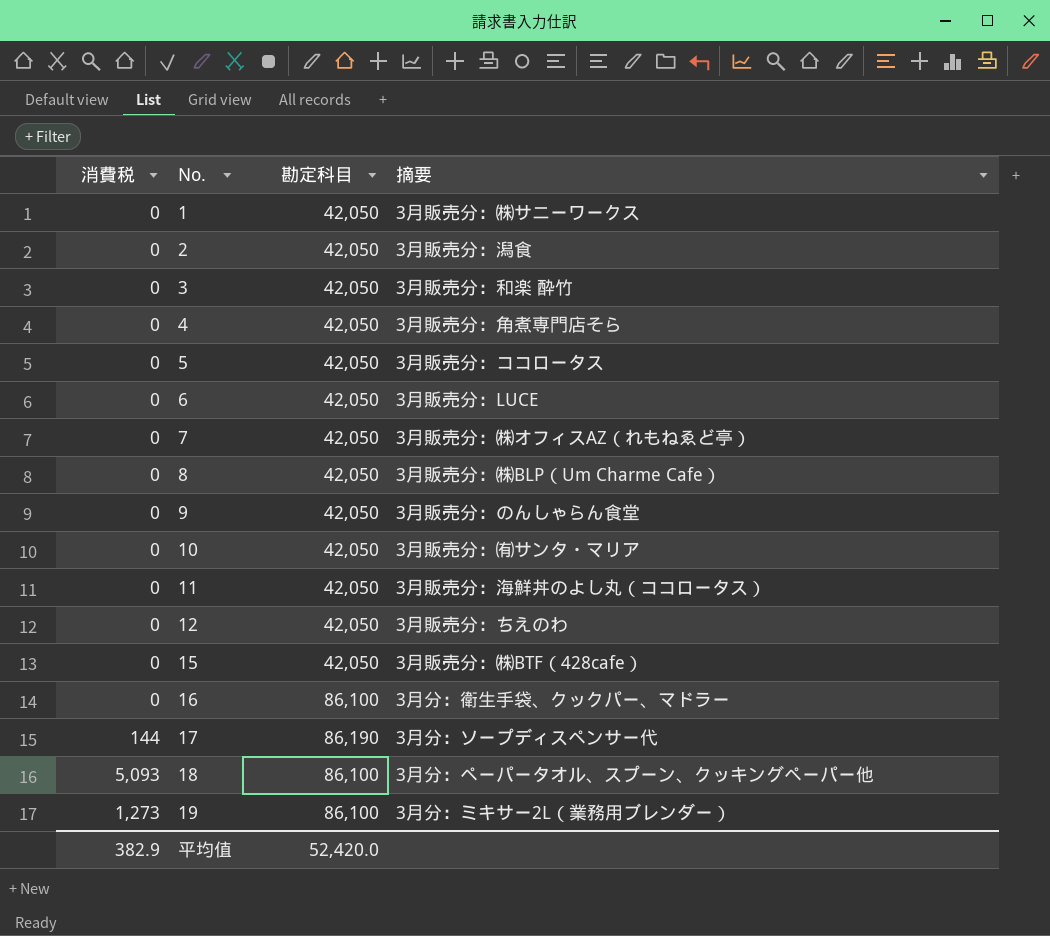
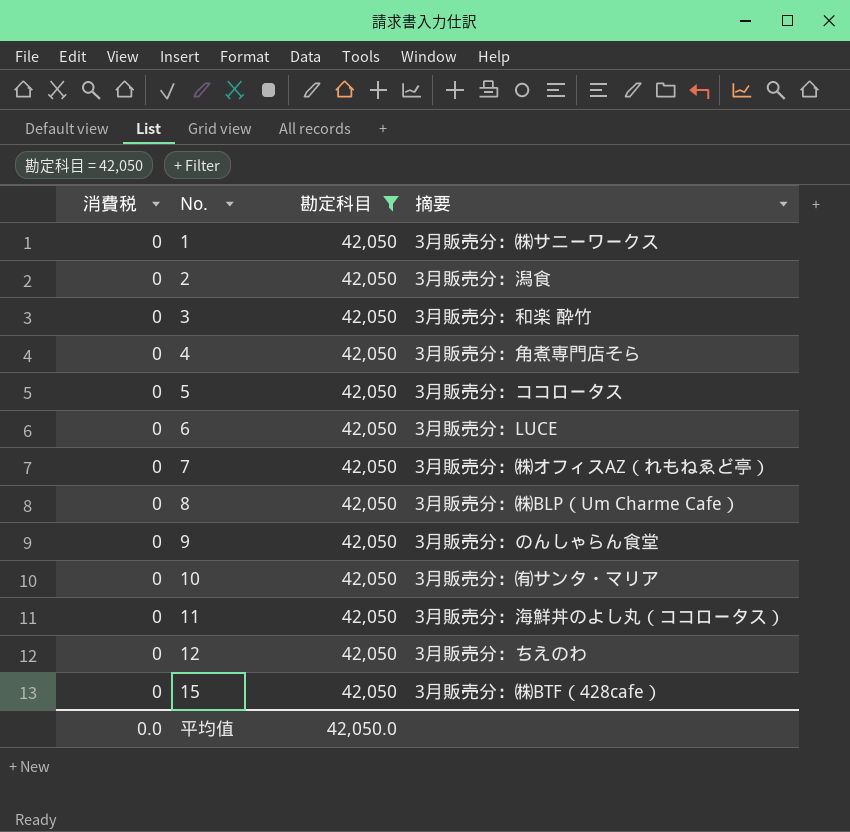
filter: none -> 勘定科目 = 42,050
平均值 | 消費税: 382.9 -> 0.0
平均值 | 勘定科目: 52,420.0 -> 42,050.0

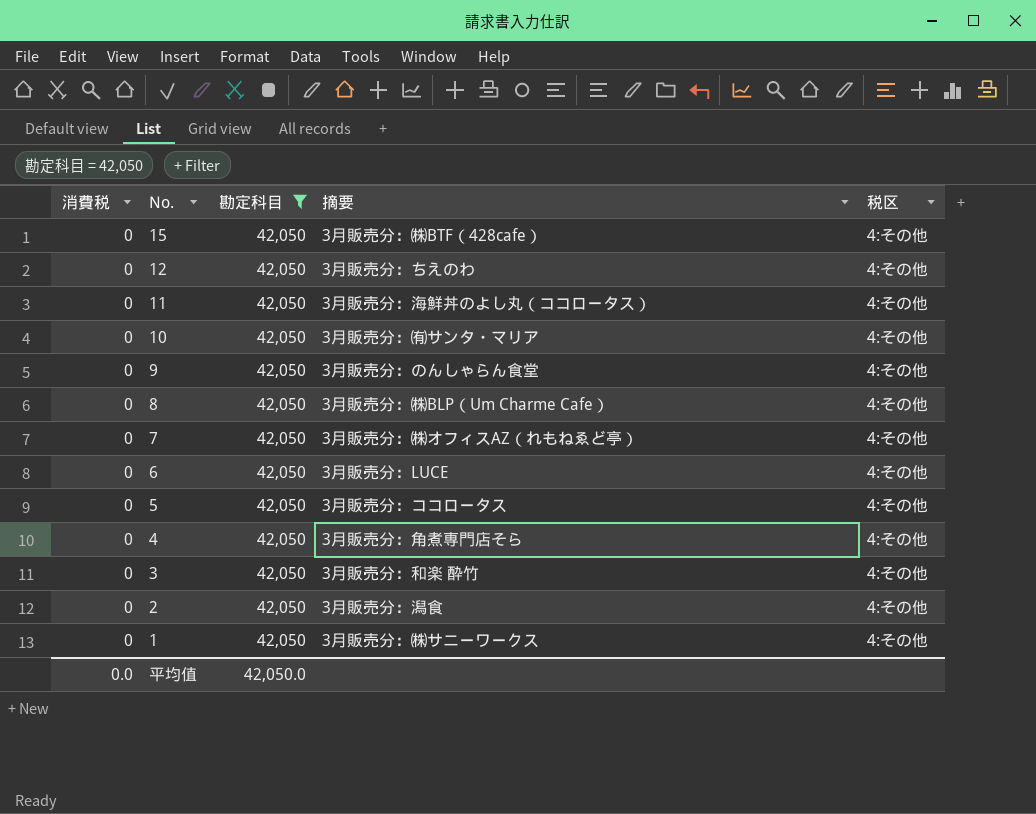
row order: No. ascending -> No. descending
column 税区 | position: none -> 5

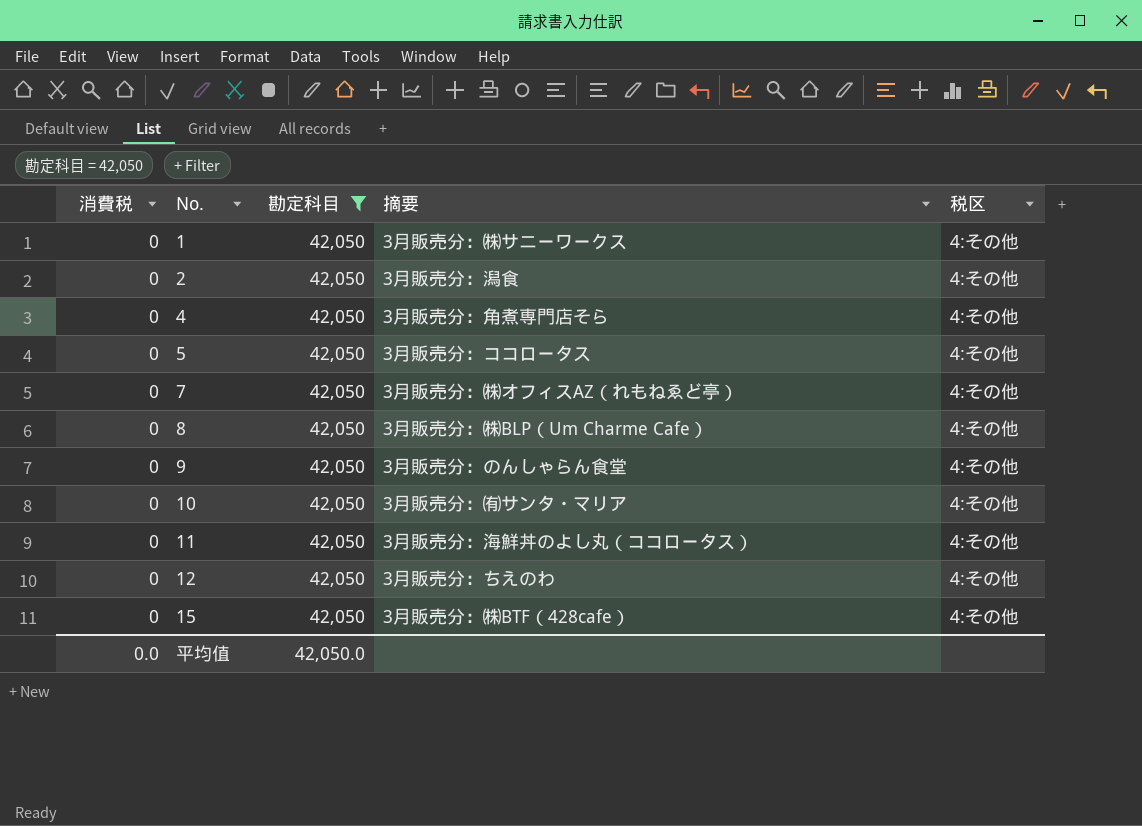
row order: No. descending -> No. ascending
row 6: 0 | 42,050 | 3月販売分：LUCE | 4:その他 -> none
row 3: 0 | 42,050 | 3月販売分：和楽 酔竹 | 4:その他 -> none

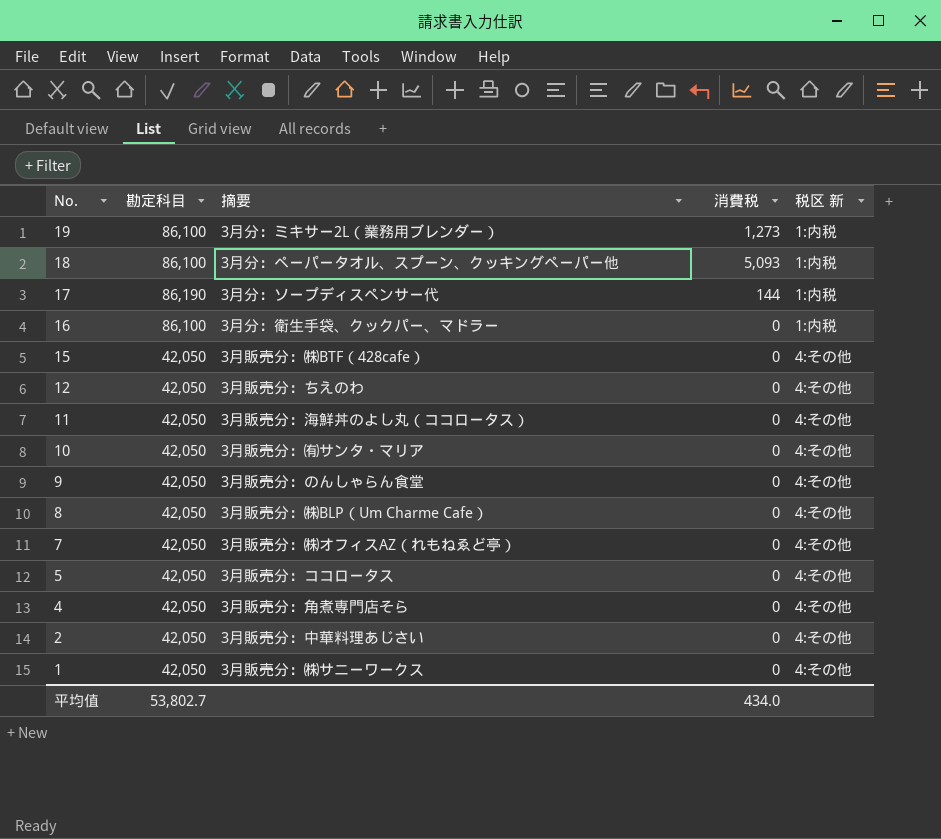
filter: 勘定科目 = 42,050 -> none
row order: No. ascending -> No. descending
column 消費税 | position: 1 -> 4
column name: 税区 -> 税区 新
2 | 摘要: 3月販売分：潟食 -> 3月販売分：中華料理あじさい
平均值 | 勘定科目: 42,050.0 -> 53,802.7
平均值 | 消費税: 0.0 -> 434.0

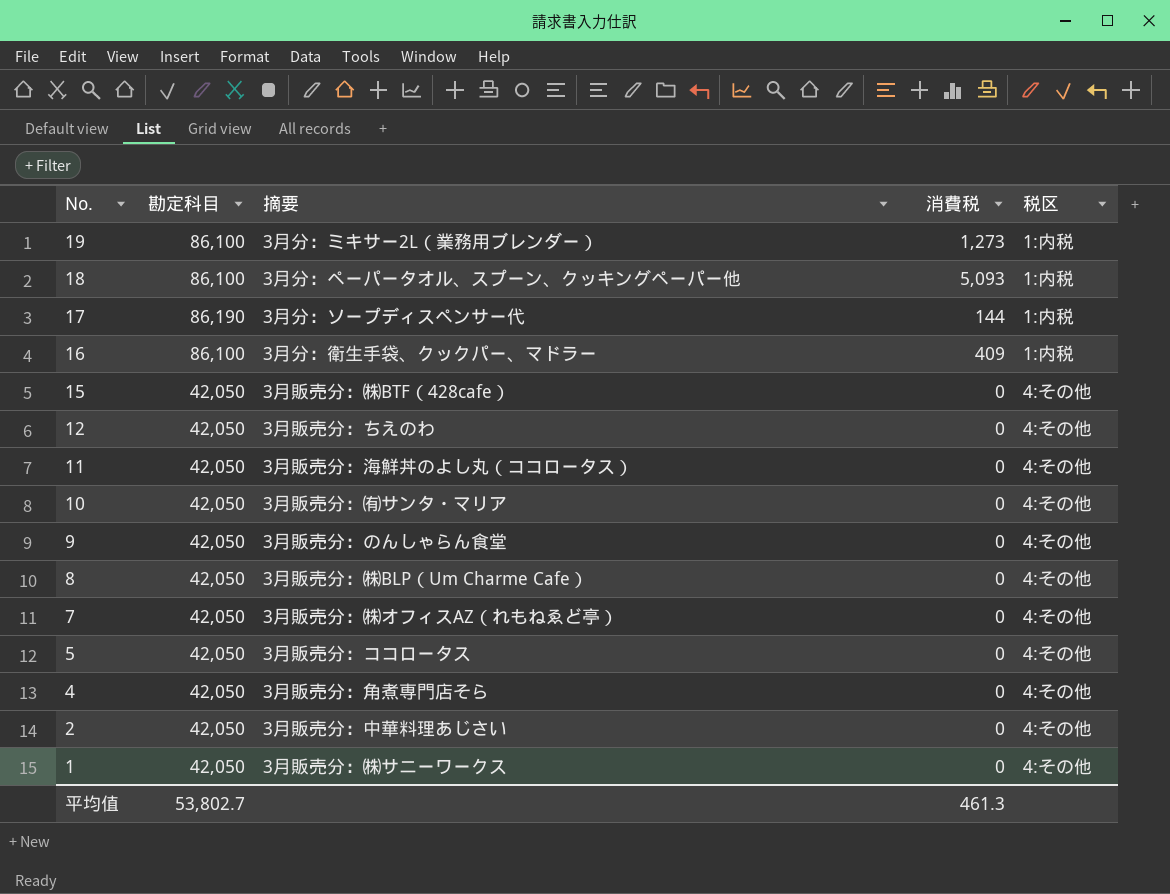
column name: 税区 新 -> 税区
16 | 消費税: 0 -> 409
平均值 | 消費税: 434.0 -> 461.3

